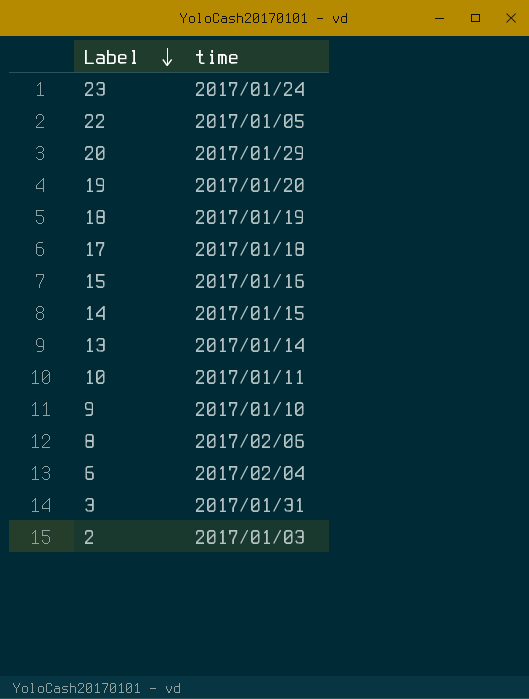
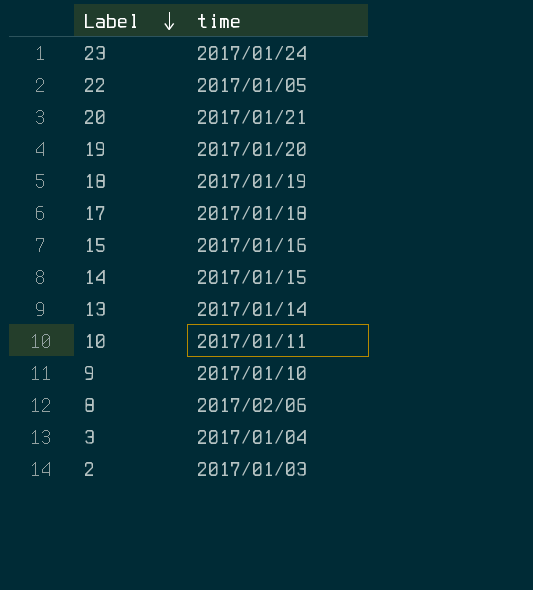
row 6: 2017/02/04 -> none
20 | time: 2017/01/29 -> 2017/01/21
3 | time: 2017/01/31 -> 2017/01/04

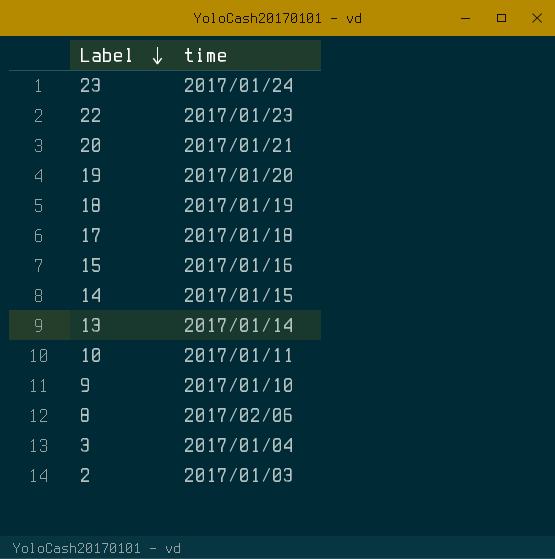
22 | time: 2017/01/05 -> 2017/01/23

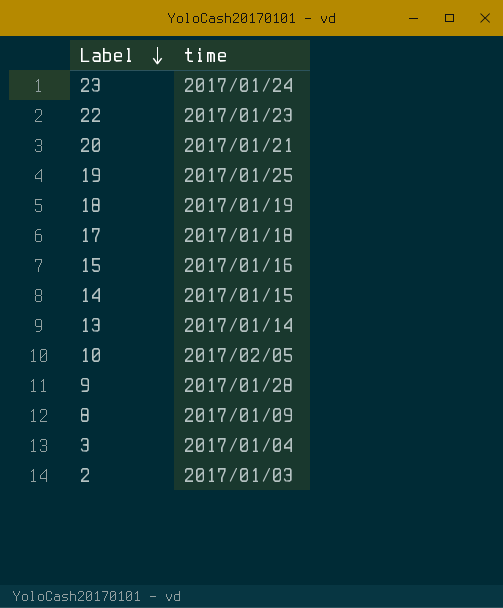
19 | time: 2017/01/20 -> 2017/01/25
10 | time: 2017/01/11 -> 2017/02/05
9 | time: 2017/01/10 -> 2017/01/28
8 | time: 2017/02/06 -> 2017/01/09

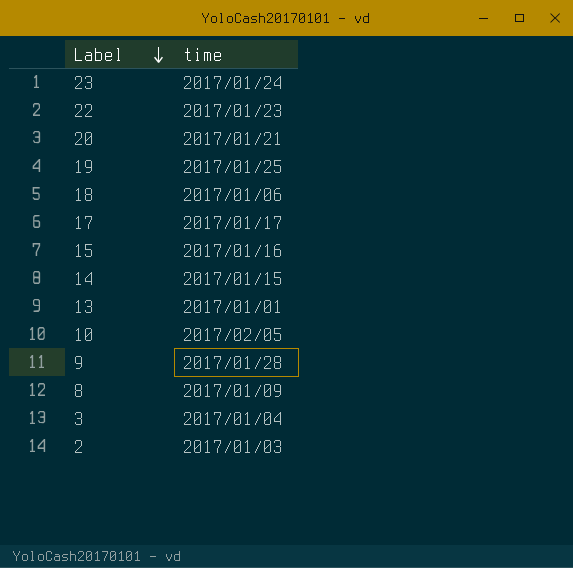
18 | time: 2017/01/19 -> 2017/01/06
17 | time: 2017/01/18 -> 2017/01/17
13 | time: 2017/01/14 -> 2017/01/01

